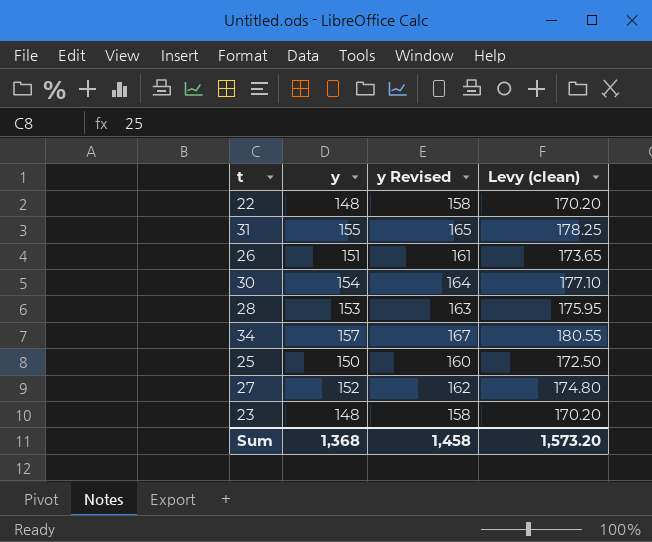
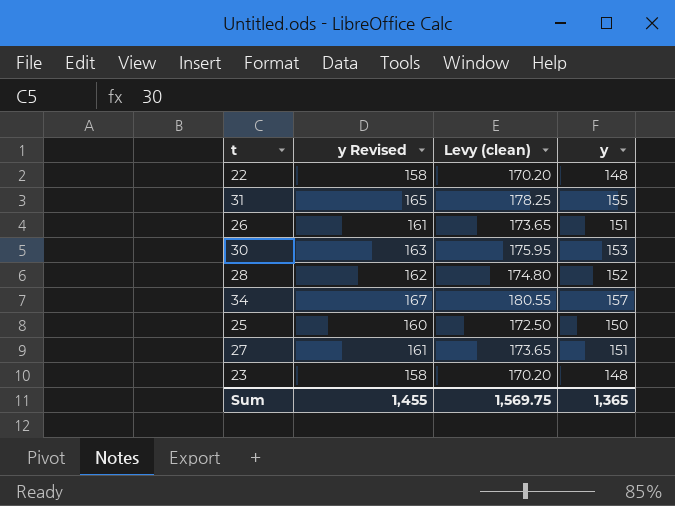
column y | position: 2 -> 4
30 | y Revised: 164 -> 163
30 | Levy (clean): 177.10 -> 175.95
30 | y: 154 -> 153
28 | y Revised: 163 -> 162
28 | Levy (clean): 175.95 -> 174.80
28 | y: 153 -> 152
27 | y Revised: 162 -> 161
27 | Levy (clean): 174.80 -> 173.65
27 | y: 152 -> 151
Sum | y Revised: 1,458 -> 1,455
Sum | Levy (clean): 1,573.20 -> 1,569.75
Sum | y: 1,368 -> 1,365

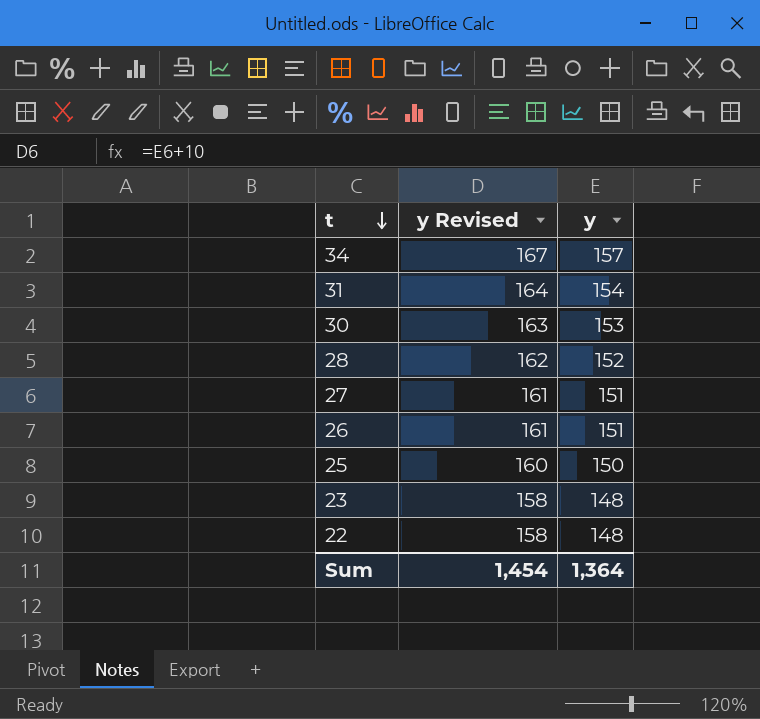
row order: none -> t descending
column Levy (clean) | formula: [y] * 1.15 -> none
31 | y Revised: 165 -> 164
31 | y: 155 -> 154
Sum | y Revised: 1,455 -> 1,454
Sum | y: 1,365 -> 1,364

